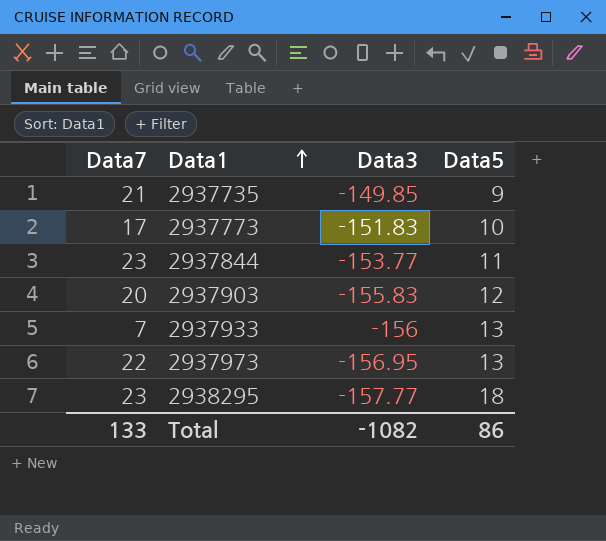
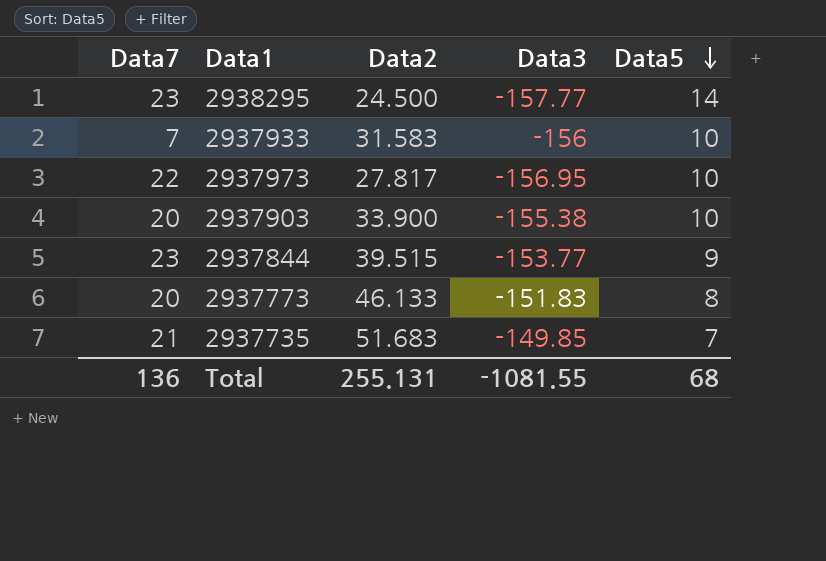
row order: Data1 ascending -> Data5 descending
column Data2 | position: none -> 3
2938295 | Data5: 18 -> 14
2937933 | Data5: 13 -> 10
2937973 | Data5: 13 -> 10
2937903 | Data3: -155.83 -> -155.38
2937903 | Data5: 12 -> 10
2937844 | Data5: 11 -> 9
2937773 | Data7: 17 -> 20
2937773 | Data5: 10 -> 8
2937735 | Data5: 9 -> 7
Total | Data7: 133 -> 136
Total | Data3: -1082 -> -1081.55
Total | Data5: 86 -> 68

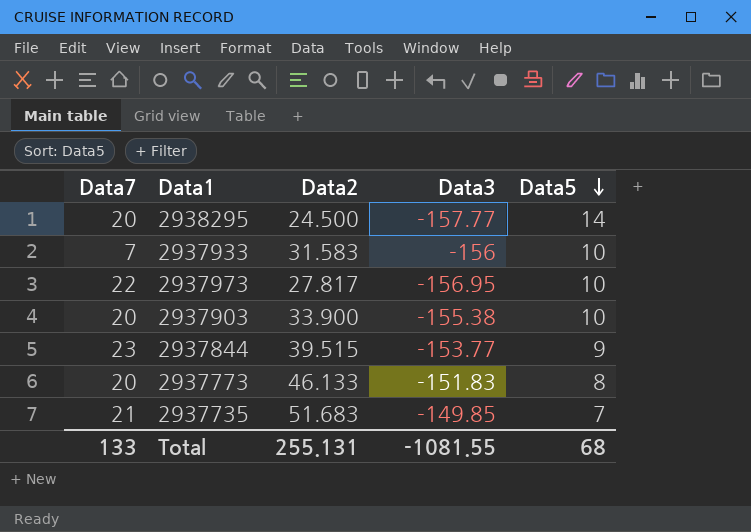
2938295 | Data7: 23 -> 20
Total | Data7: 136 -> 133

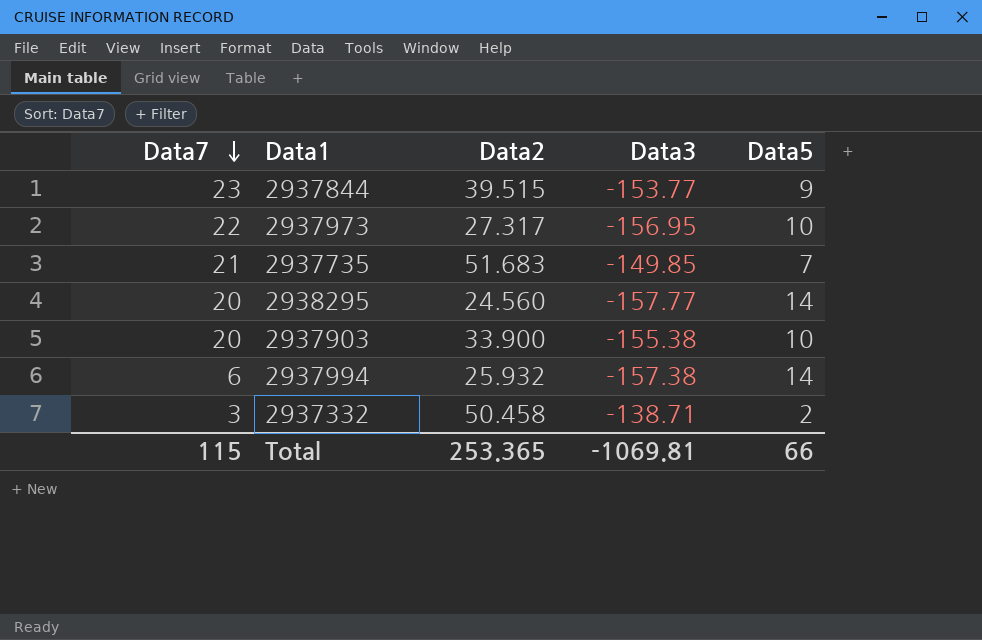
row order: Data5 descending -> Data7 descending
row 2937933: 7 | 31.583 | -156 | 10 -> none
row 2937773: 20 | 46.133 | -151.83 | 8 -> none
2937973 | Data2: 27.817 -> 27.317
2938295 | Data2: 24.500 -> 24.560
row 2937994: none -> 6 | 25.932 | -157.38 | 14
row 2937332: none -> 3 | 50.458 | -138.71 | 2
Total | Data7: 133 -> 115
Total | Data2: 255.131 -> 253.365
Total | Data3: -1081.55 -> -1069.81
Total | Data5: 68 -> 66

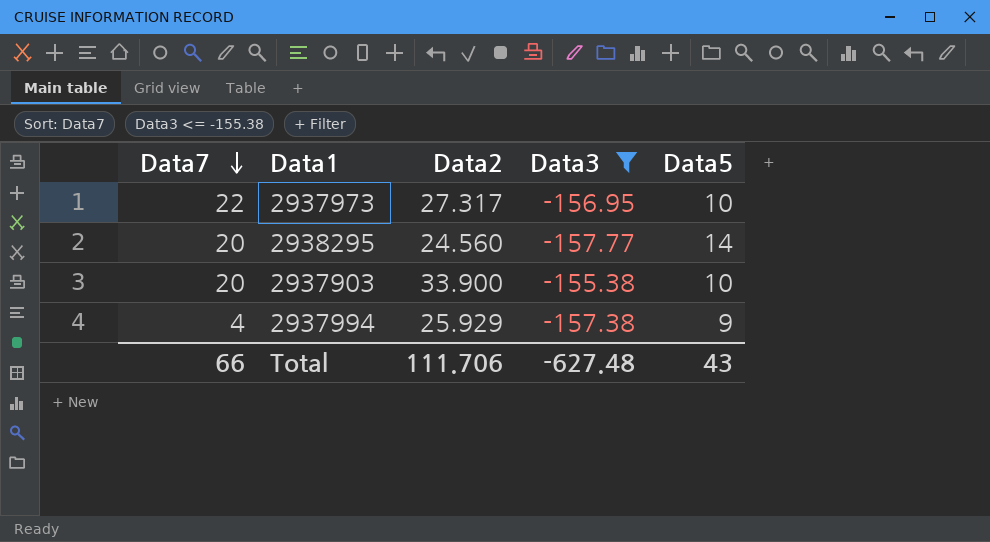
filter: none -> Data3 <= -155.38
2937994 | Data7: 6 -> 4
2937994 | Data2: 25.932 -> 25.929
2937994 | Data5: 14 -> 9
Total | Data7: 115 -> 66
Total | Data2: 253.365 -> 111.706
Total | Data3: -1069.81 -> -627.48
Total | Data5: 66 -> 43

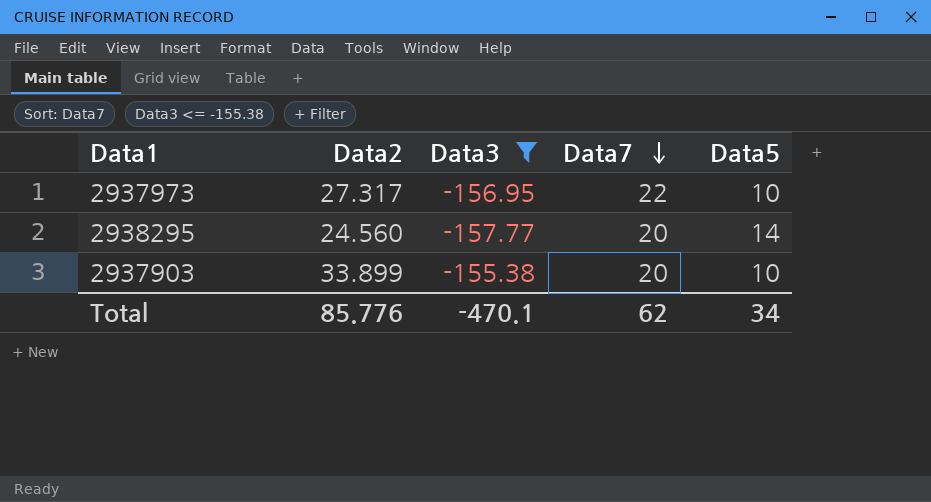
column Data7 | position: 1 -> 4
row 2937994: 4 | 25.929 | -157.38 | 9 -> none
2937903 | Data2: 33.900 -> 33.899
Total | Data2: 111.706 -> 85.776
Total | Data3: -627.48 -> -470.1
Total | Data7: 66 -> 62
Total | Data5: 43 -> 34

